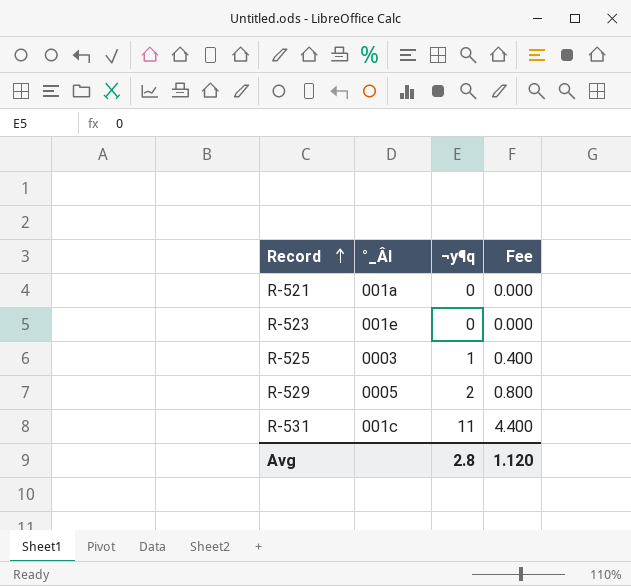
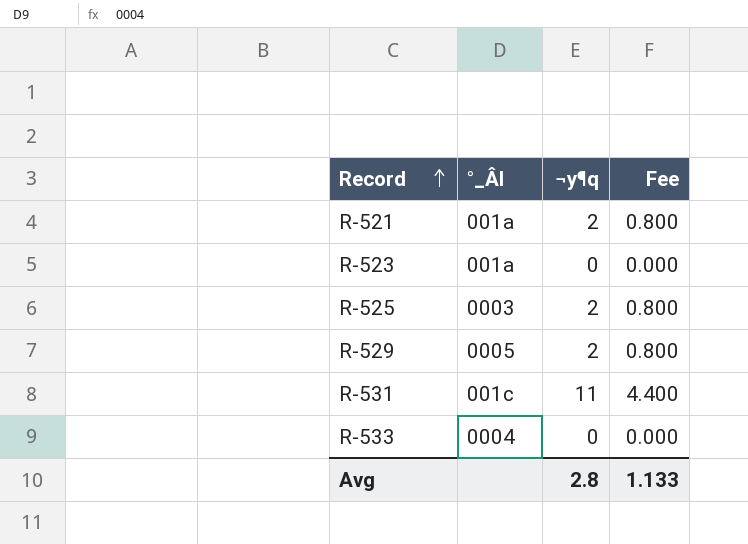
R-521 | ¬y¶q: 0 -> 2
R-521 | Fee: 0.000 -> 0.800
R-523 | °_ÂI: 001e -> 001a
R-525 | ¬y¶q: 1 -> 2
R-525 | Fee: 0.400 -> 0.800
row R-533: none -> 0004 | 0 | 0.000
Avg | Fee: 1.120 -> 1.133

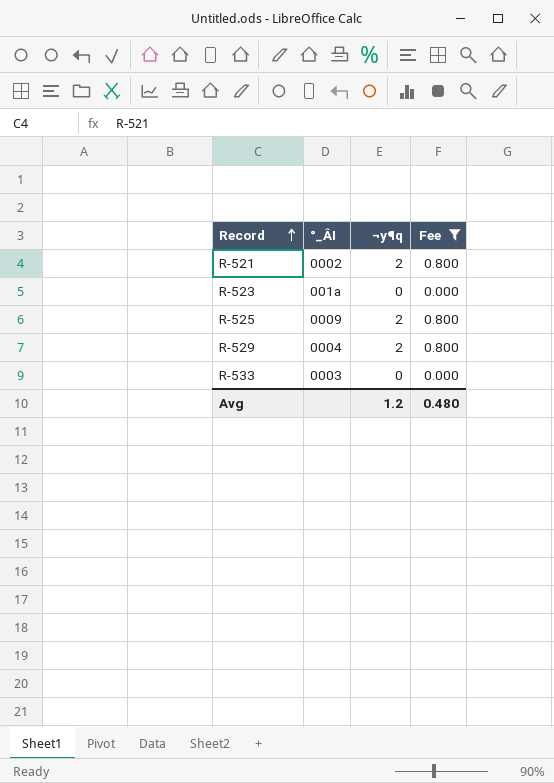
filter: none -> Fee != 4.400
R-521 | °_ÂI: 001a -> 0002
R-525 | °_ÂI: 0003 -> 0009
R-529 | °_ÂI: 0005 -> 0004
R-533 | °_ÂI: 0004 -> 0003
Avg | ¬y¶q: 2.8 -> 1.2
Avg | Fee: 1.133 -> 0.480

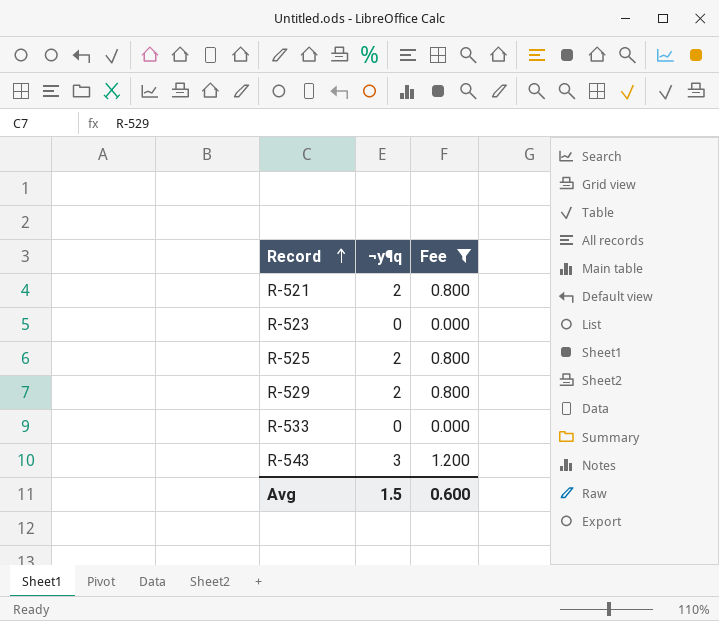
column °_ÂI | position: 2 -> none
row R-543: none -> 3 | 1.200
Avg | ¬y¶q: 1.2 -> 1.5
Avg | Fee: 0.480 -> 0.600

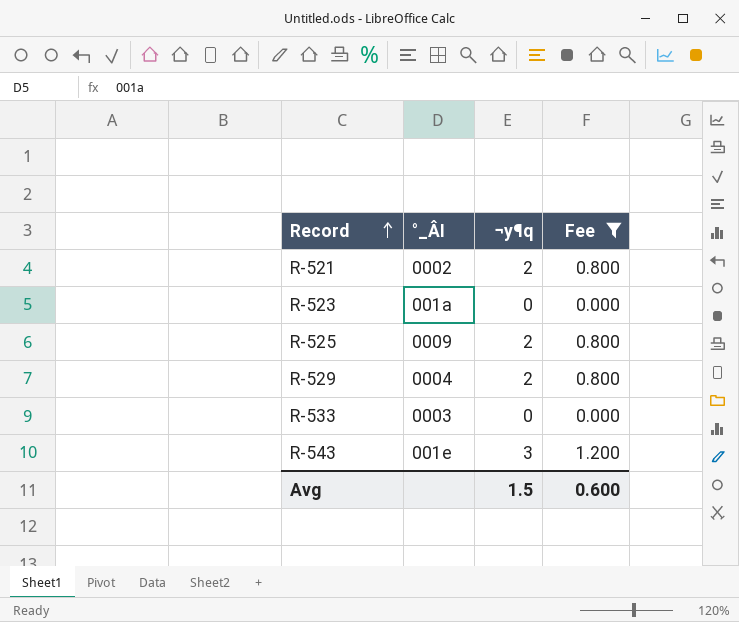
column °_ÂI | position: none -> 2

